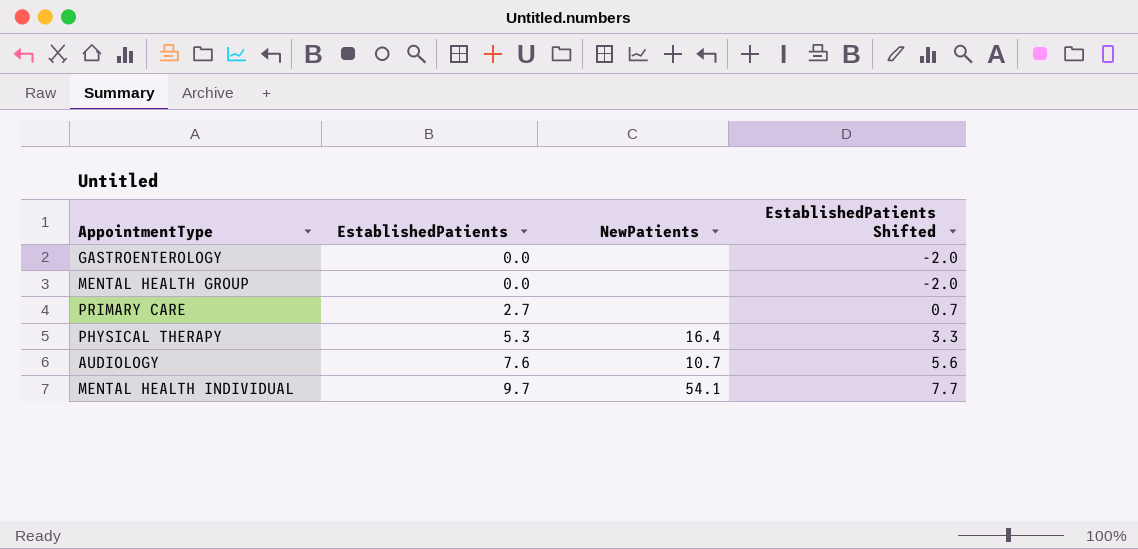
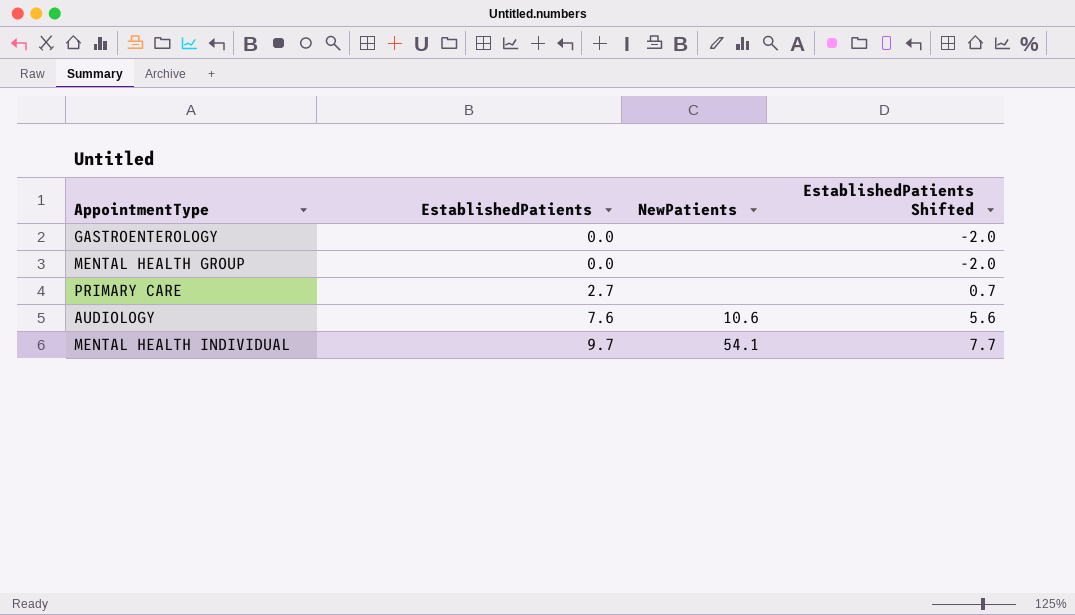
row PHYSICAL THERAPY: 5.3 | 16.4 | 3.3 -> none
AUDIOLOGY | NewPatients: 10.7 -> 10.6

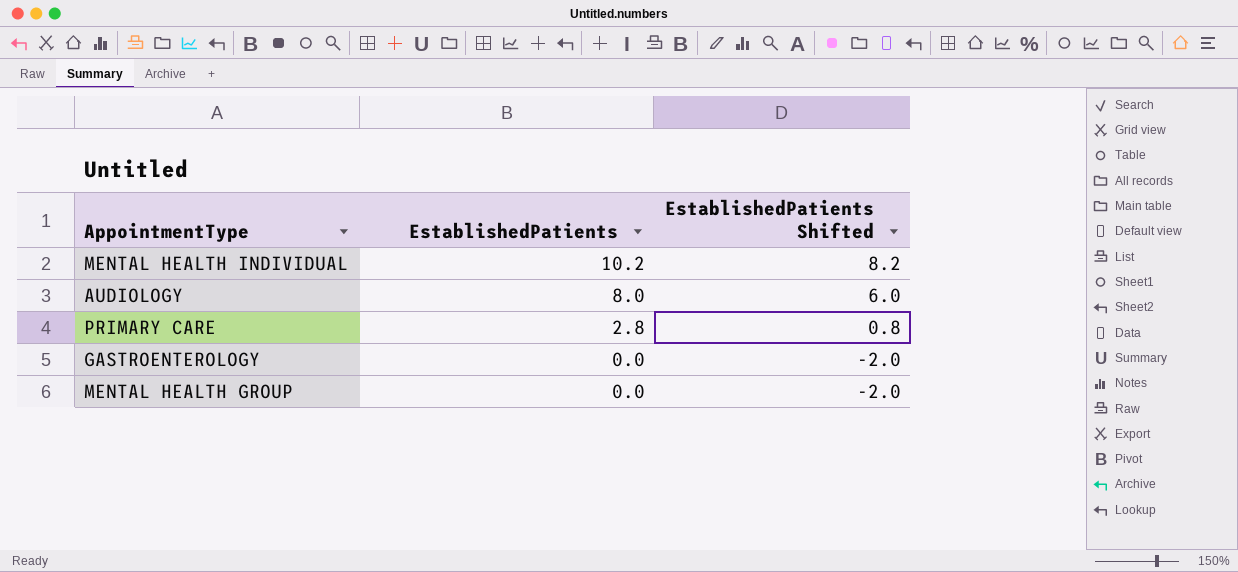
row order: EstablishedPatients ascending -> EstablishedPatients descending
column NewPatients | position: 3 -> none
MENTAL HEALTH INDIVIDUAL | EstablishedPatients: 9.7 -> 10.2
MENTAL HEALTH INDIVIDUAL | EstablishedPatients Shifted: 7.7 -> 8.2
AUDIOLOGY | EstablishedPatients: 7.6 -> 8.0
AUDIOLOGY | EstablishedPatients Shifted: 5.6 -> 6.0
PRIMARY CARE | EstablishedPatients: 2.7 -> 2.8
PRIMARY CARE | EstablishedPatients Shifted: 0.7 -> 0.8

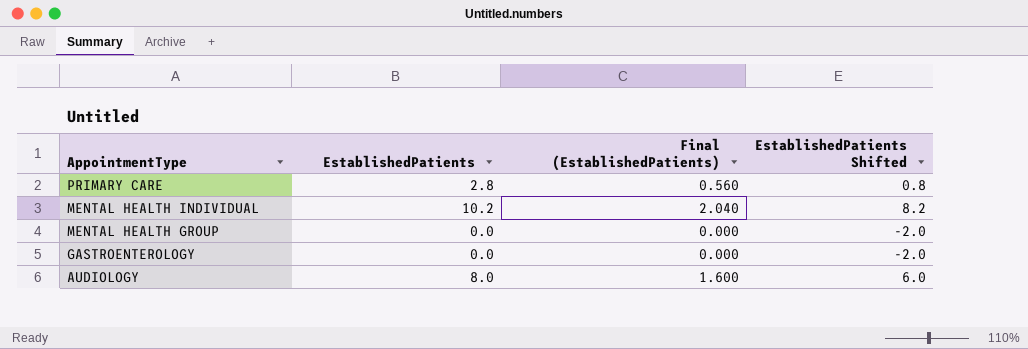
row order: EstablishedPatients descending -> AppointmentType descending
column Final (EstablishedPatients) | formula: none -> [EstablishedPatients] * 0.2

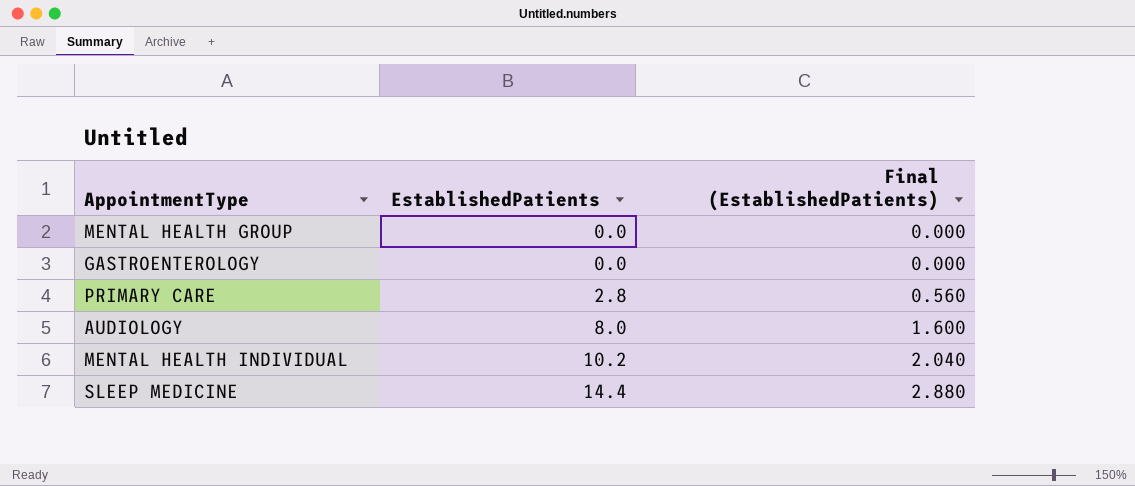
row order: AppointmentType descending -> EstablishedPatients ascending
column EstablishedPatients Shifted | formula: [EstablishedPatients] - 2 -> none
row SLEEP MEDICINE: none -> 14.4 | 2.880

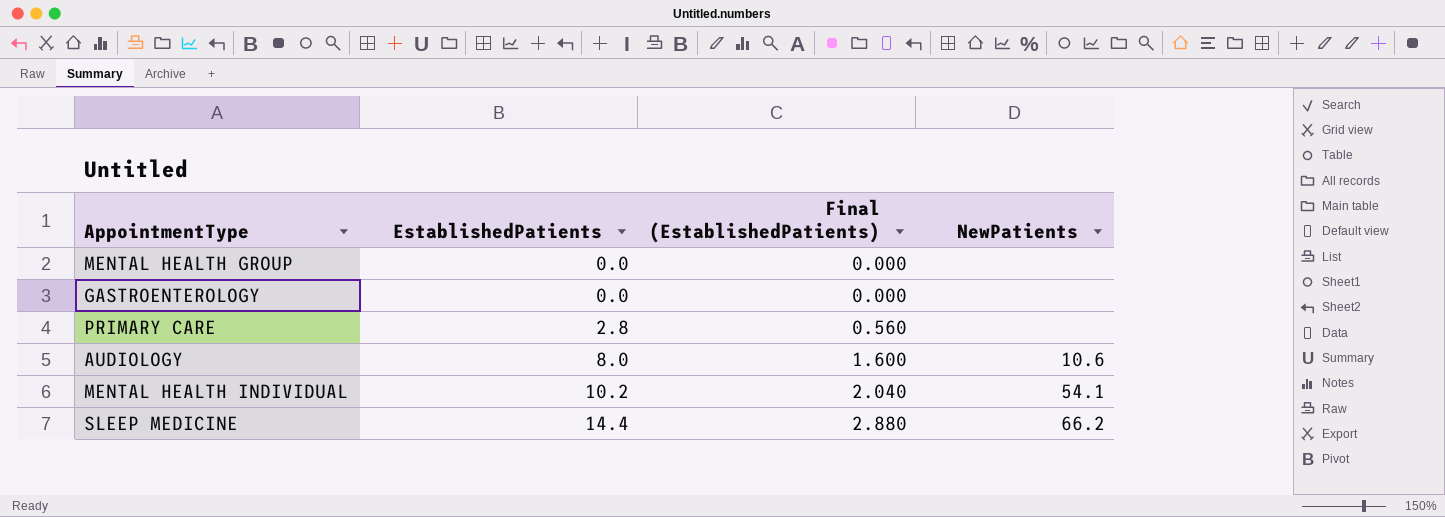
column NewPatients | position: none -> 4

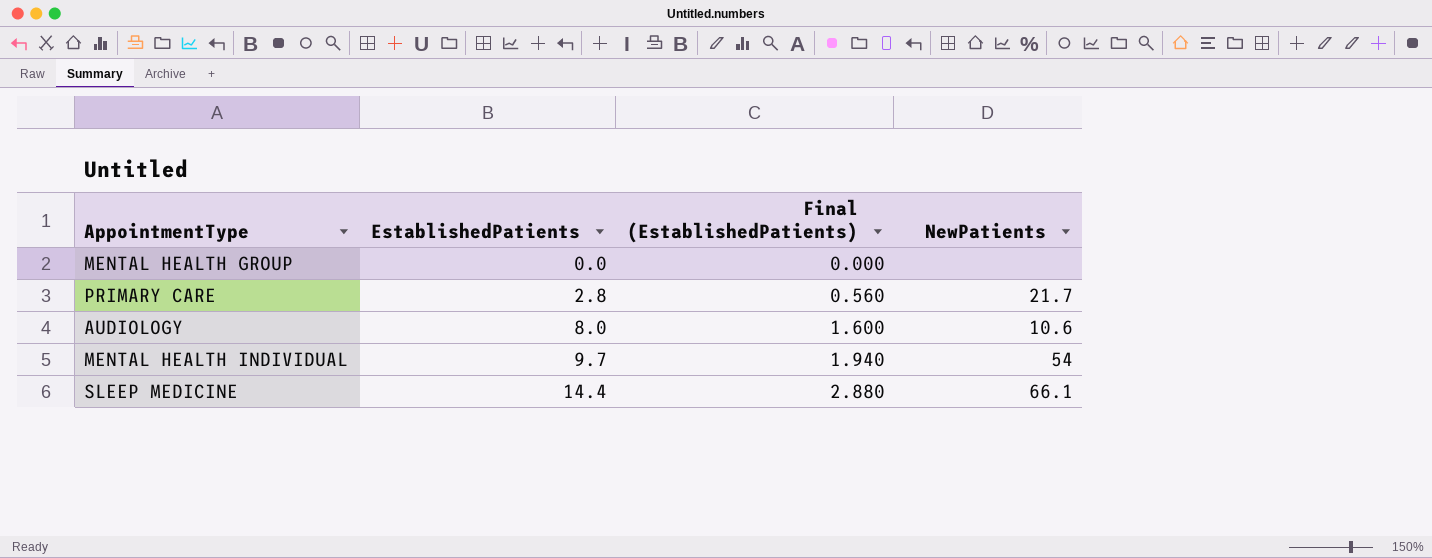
row GASTROENTEROLOGY: 0.0 | 0.000 | none -> none
PRIMARY CARE | NewPatients: none -> 21.7
MENTAL HEALTH INDIVIDUAL | EstablishedPatients: 10.2 -> 9.7
MENTAL HEALTH INDIVIDUAL | Final (EstablishedPatients): 2.040 -> 1.940
MENTAL HEALTH INDIVIDUAL | NewPatients: 54.1 -> 54
SLEEP MEDICINE | NewPatients: 66.2 -> 66.1

